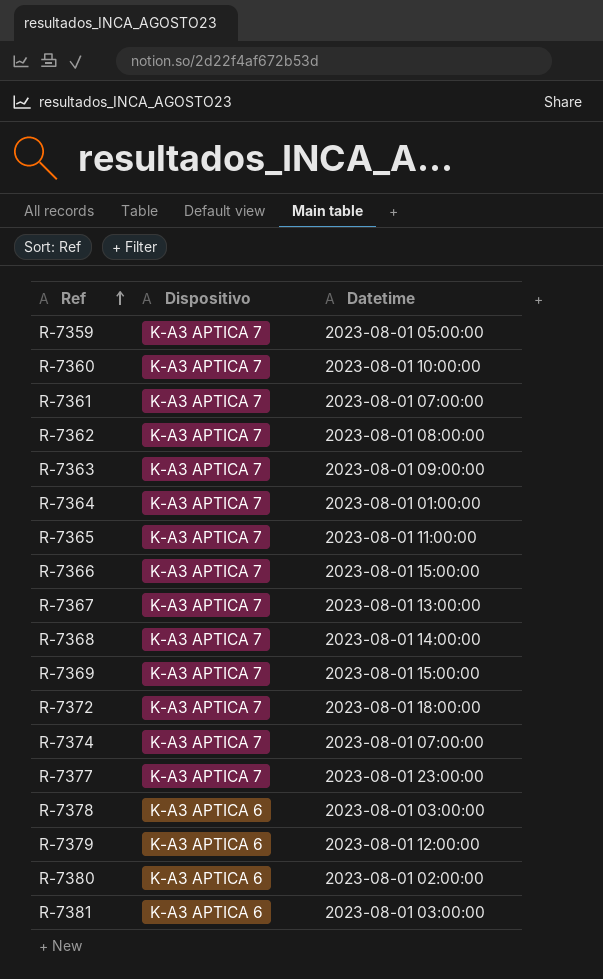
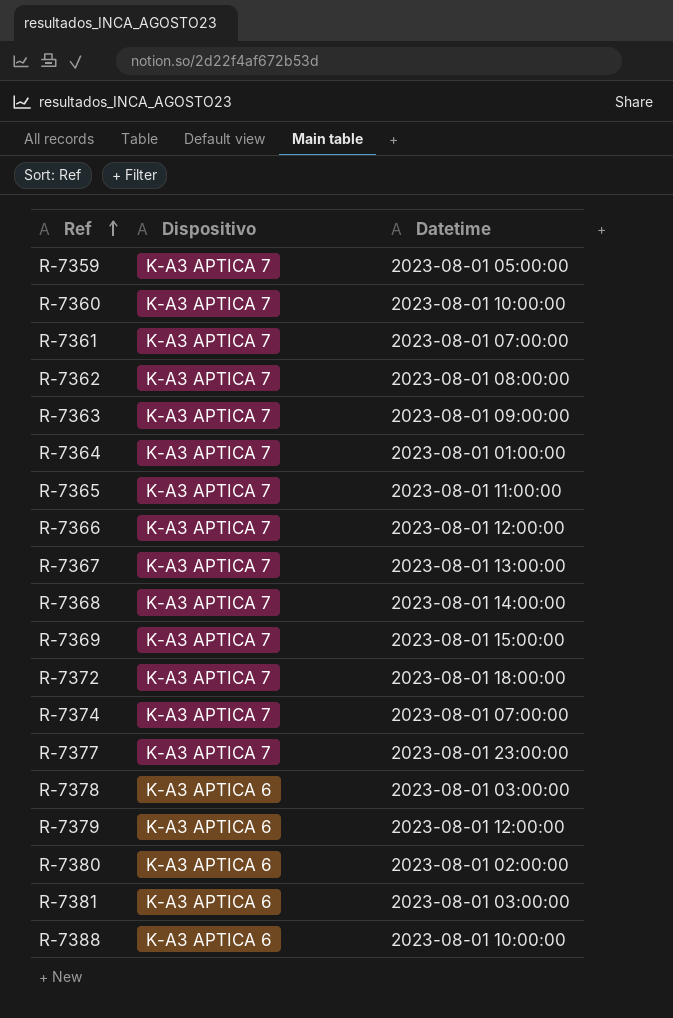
R-7366 | Datetime: 2023-08-01 15:00:00 -> 2023-08-01 12:00:00
row R-7388: none -> K-A3 APTICA 6 | 2023-08-01 10:00:00

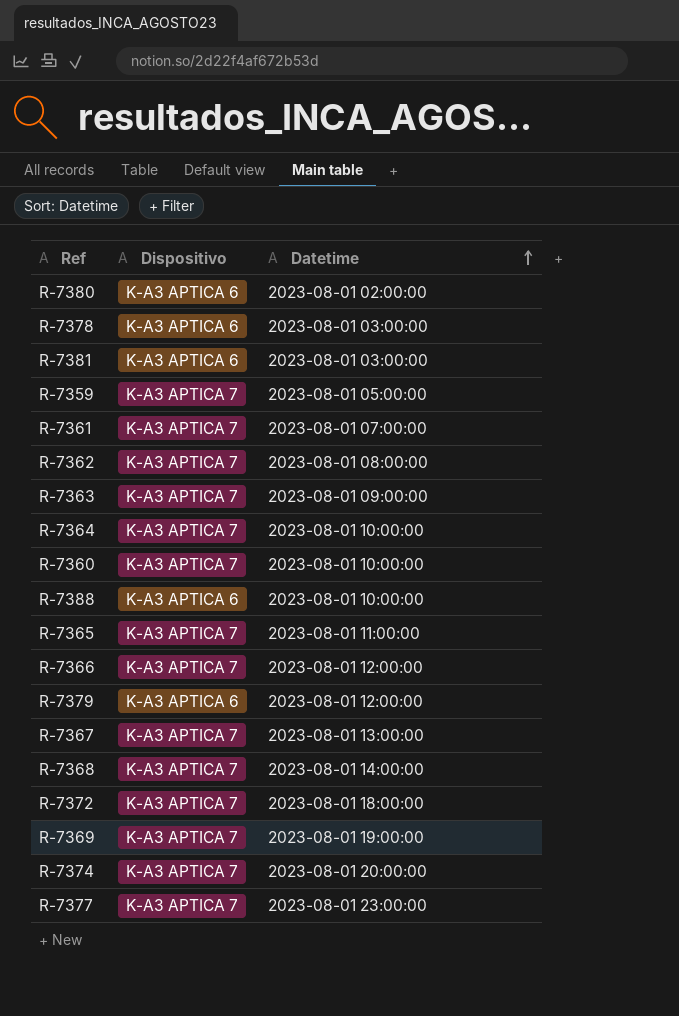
row order: Ref ascending -> Datetime ascending
R-7364 | Datetime: 2023-08-01 01:00:00 -> 2023-08-01 10:00:00
R-7369 | Datetime: 2023-08-01 15:00:00 -> 2023-08-01 19:00:00
R-7374 | Datetime: 2023-08-01 07:00:00 -> 2023-08-01 20:00:00

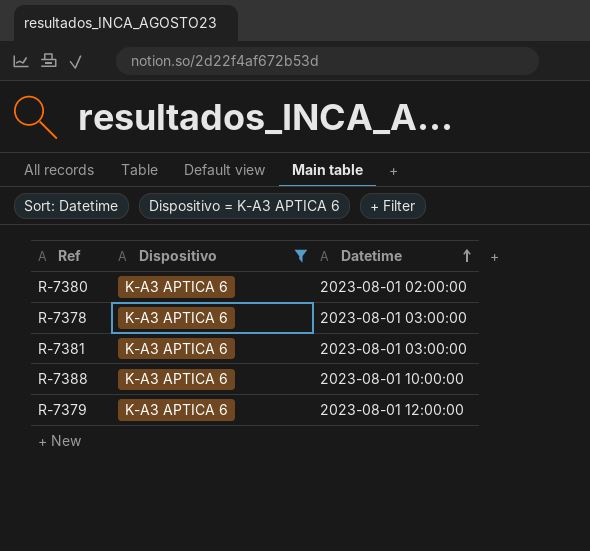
filter: none -> Dispositivo = K-A3 APTICA 6

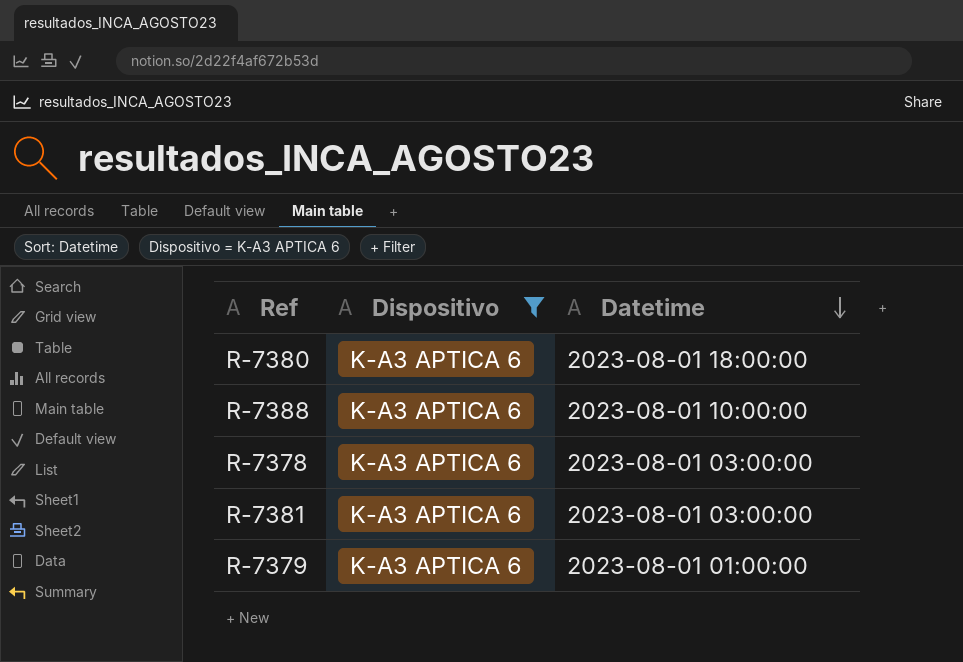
row order: Datetime ascending -> Datetime descending
R-7380 | Datetime: 2023-08-01 02:00:00 -> 2023-08-01 18:00:00
R-7379 | Datetime: 2023-08-01 12:00:00 -> 2023-08-01 01:00:00

